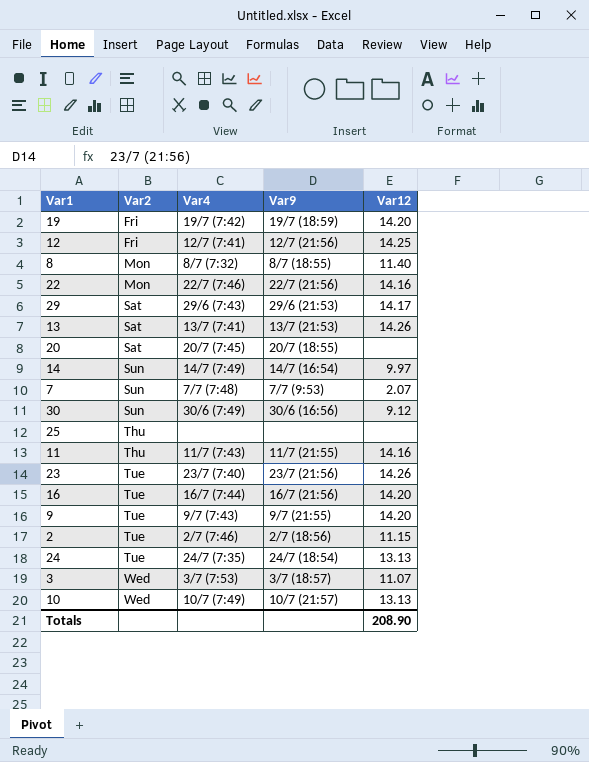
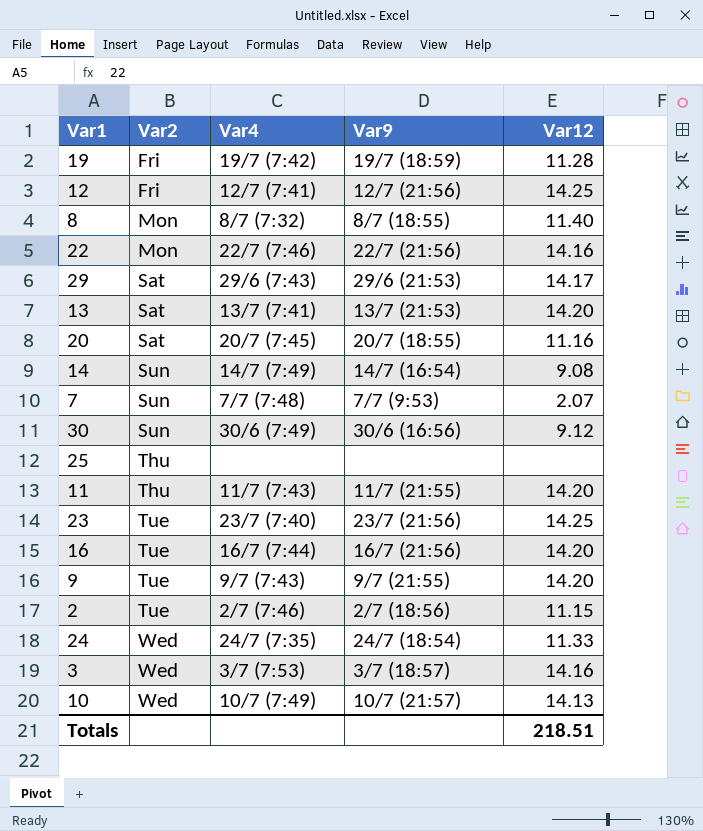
19 | Var12: 14.20 -> 11.28
13 | Var12: 14.26 -> 14.20
20 | Var12: none -> 11.16
14 | Var12: 9.97 -> 9.08
11 | Var12: 14.16 -> 14.20
23 | Var12: 14.26 -> 14.25
24 | Var2: Tue -> Wed
24 | Var12: 13.13 -> 11.33
3 | Var12: 11.07 -> 14.16
10 | Var12: 13.13 -> 14.13
Totals | Var12: 208.90 -> 218.51

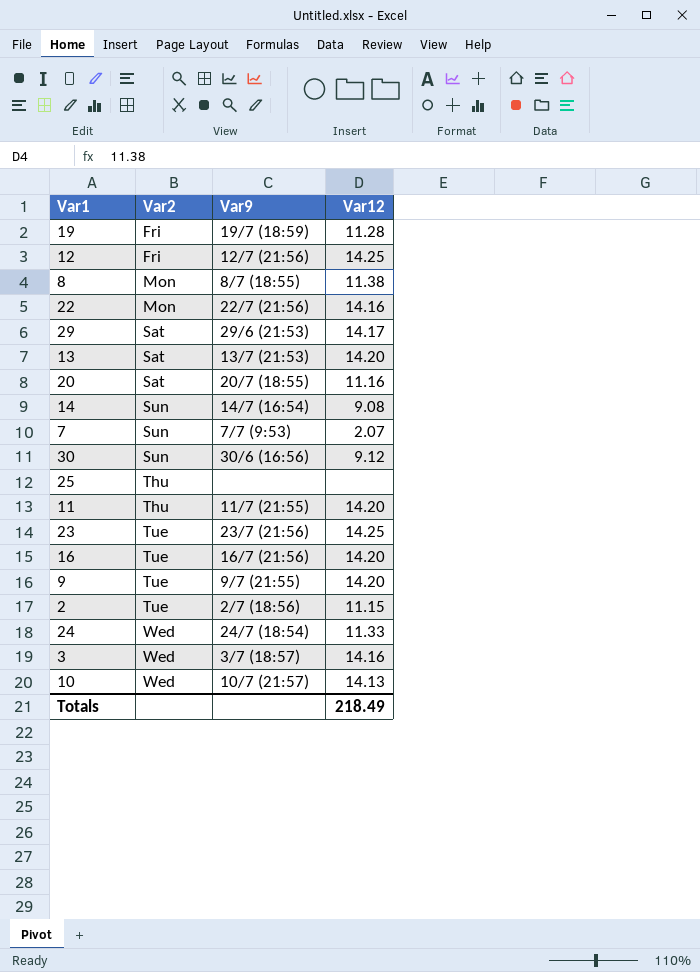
column Var4 | position: 3 -> none
8 | Var12: 11.40 -> 11.38
Totals | Var12: 218.51 -> 218.49

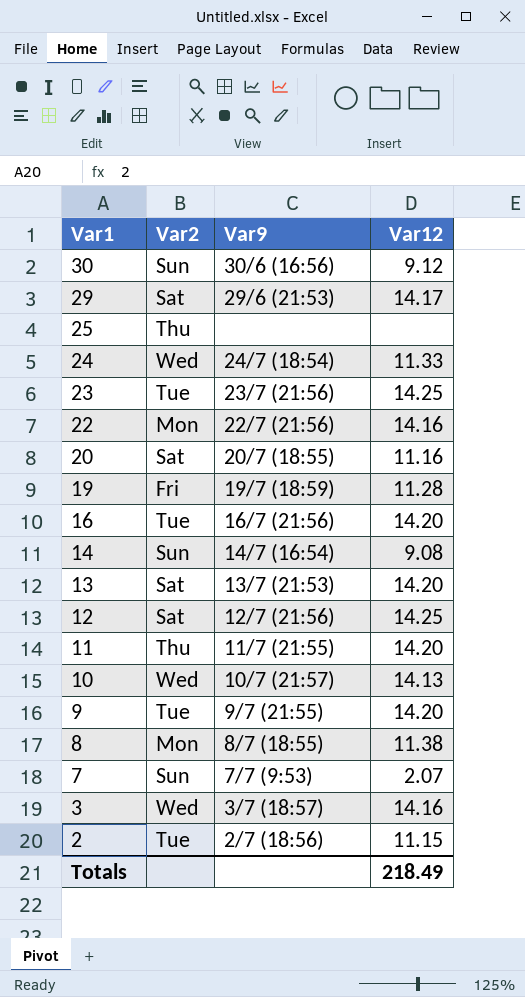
row order: Var2 ascending -> Var1 descending
12 | Var2: Fri -> Sat

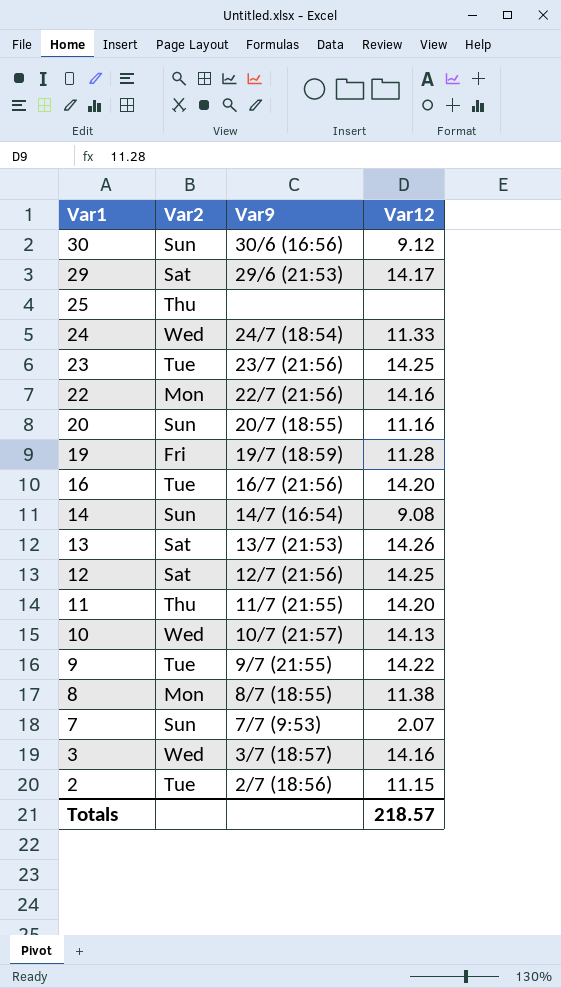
20 | Var2: Sat -> Sun
13 | Var12: 14.20 -> 14.26
9 | Var12: 14.20 -> 14.22
Totals | Var12: 218.49 -> 218.57

